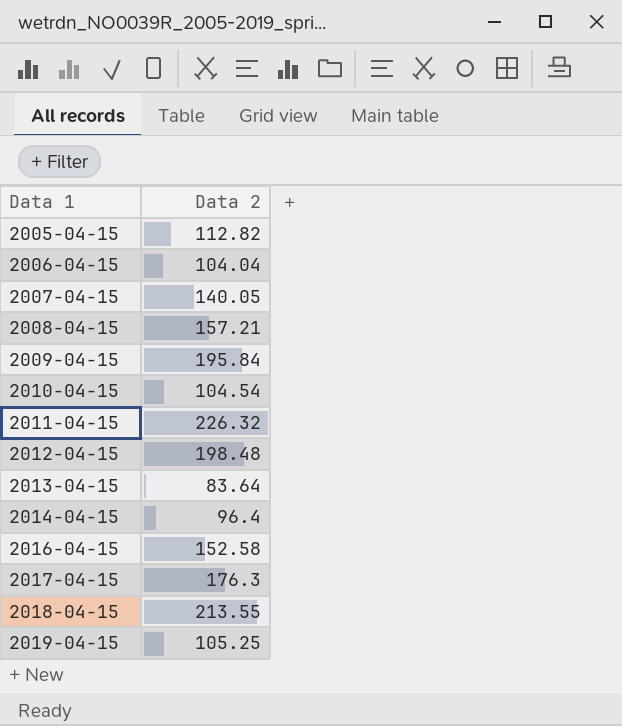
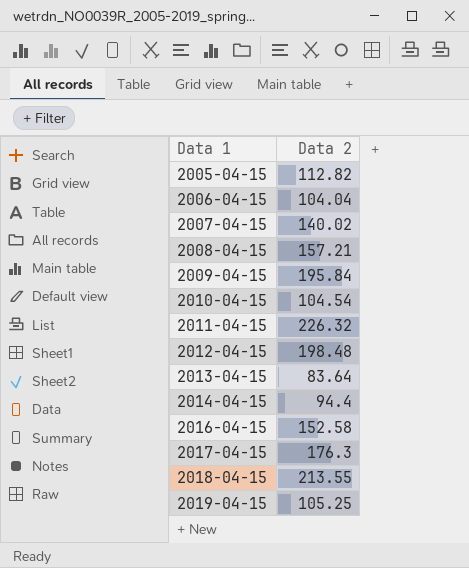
2007-04-15 | Data 2: 140.05 -> 140.02
2014-04-15 | Data 2: 96.4 -> 94.4

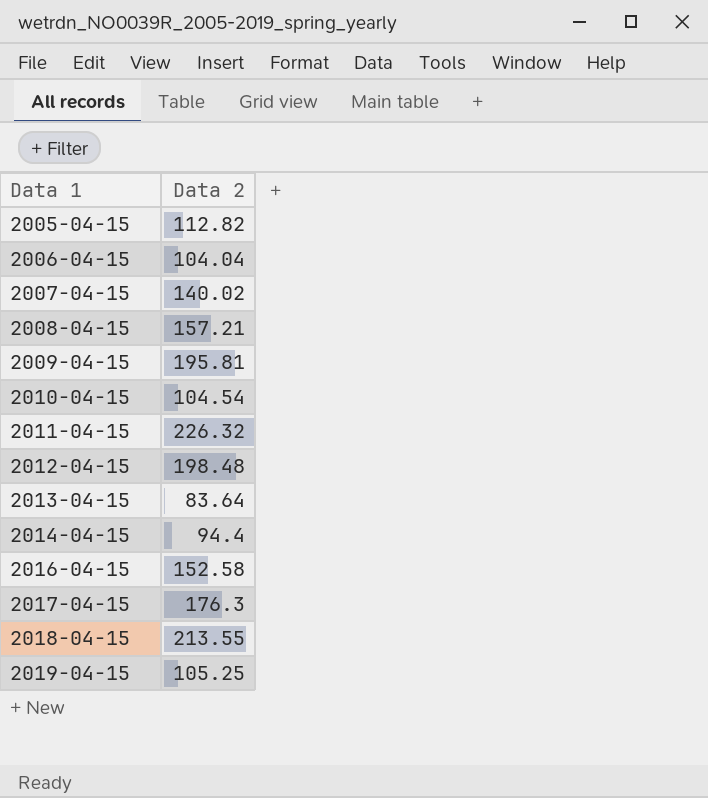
2009-04-15 | Data 2: 195.84 -> 195.81

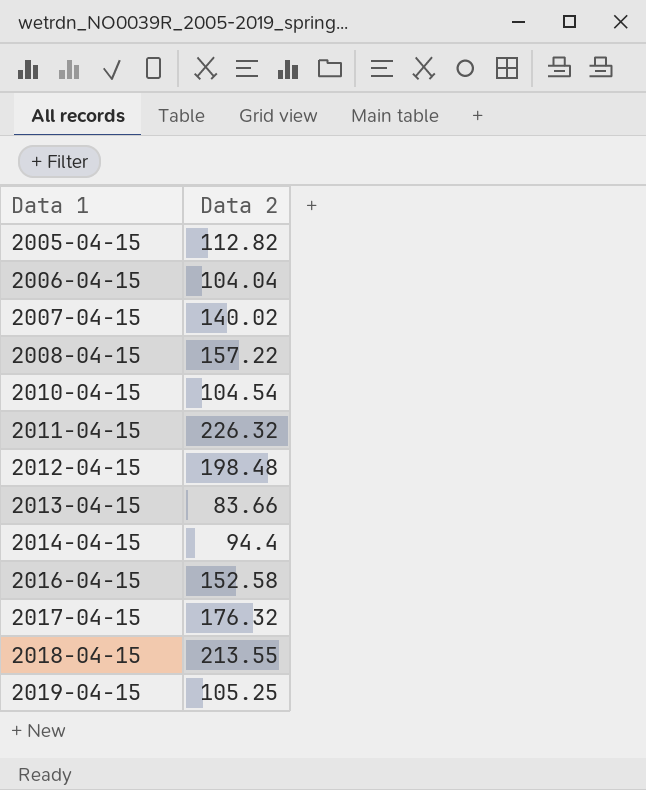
row 2009-04-15: 195.81 -> none
2008-04-15 | Data 2: 157.21 -> 157.22
2013-04-15 | Data 2: 83.64 -> 83.66
2017-04-15 | Data 2: 176.3 -> 176.32

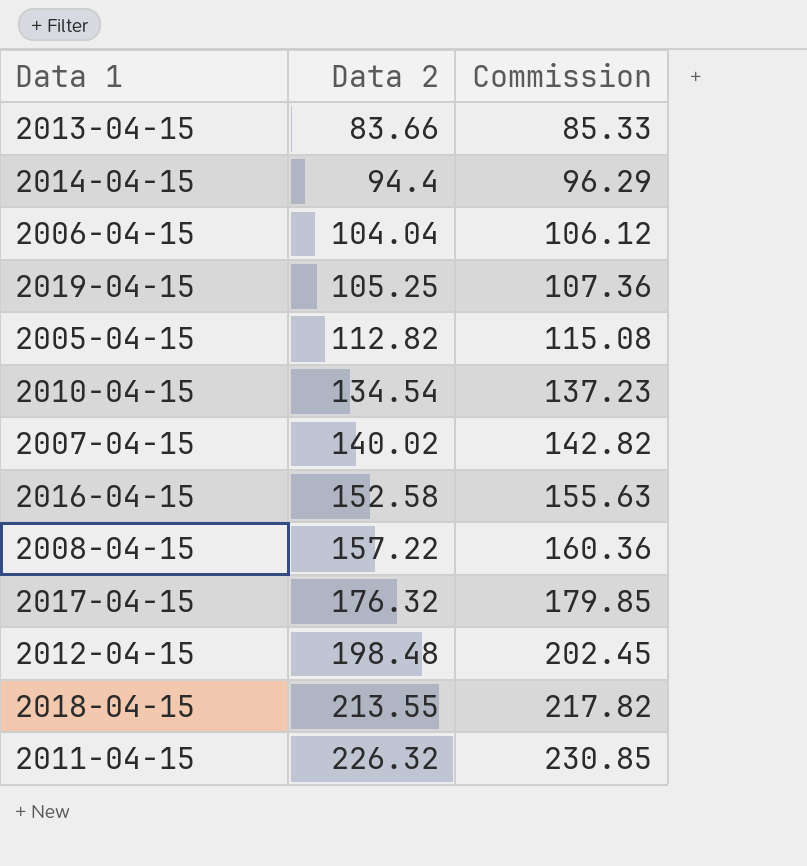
row order: Data 1 ascending -> Data 2 ascending
column Commission | formula: none -> [Data 2] * 1.02
2010-04-15 | Data 2: 104.54 -> 134.54

